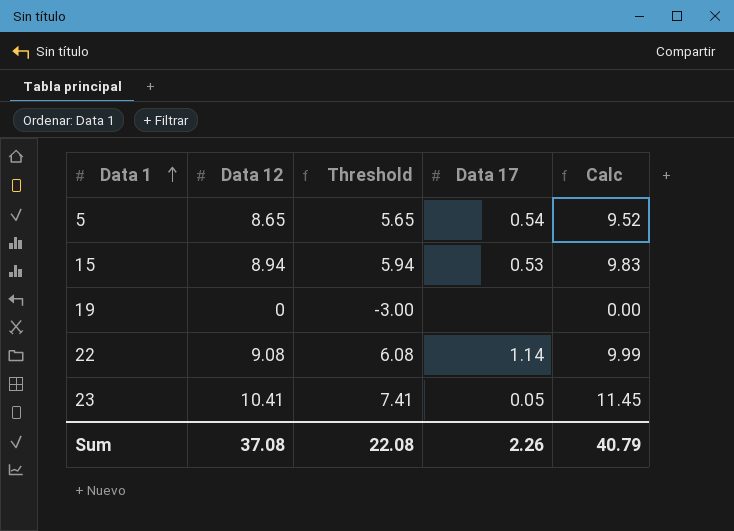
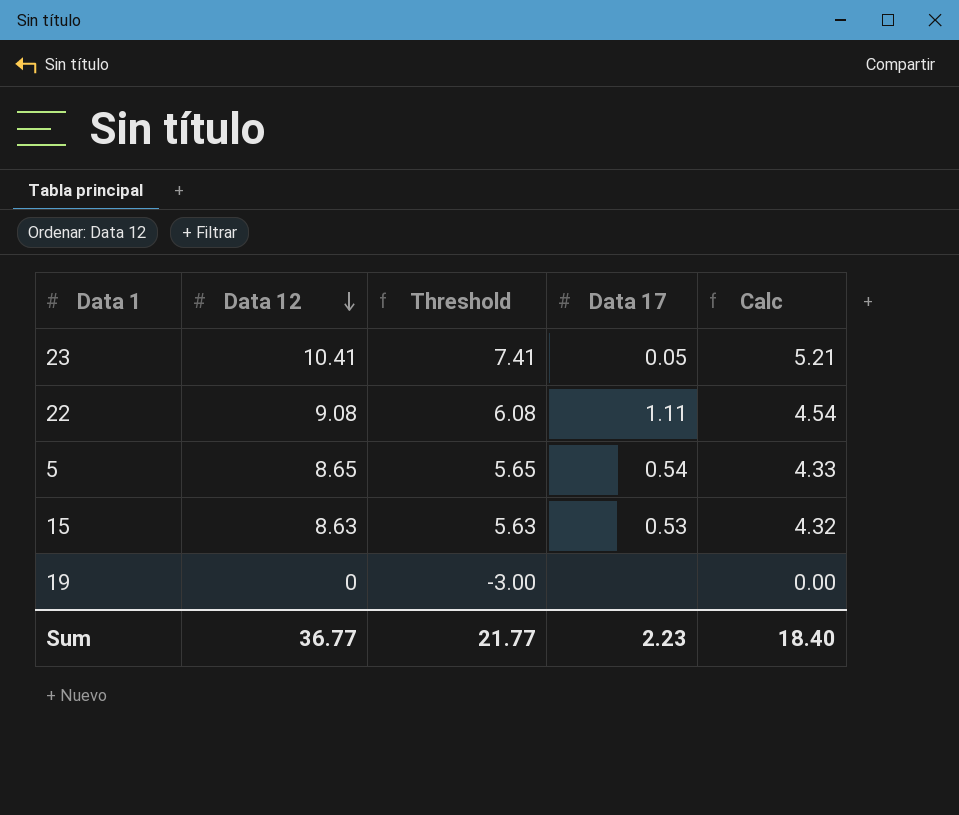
row order: Data 1 ascending -> Data 12 descending
column Calc | formula: [Data 12] * 1.1 -> [Data 12] * 0.5
22 | Data 17: 1.14 -> 1.11
15 | Data 12: 8.94 -> 8.63
15 | Threshold: 5.94 -> 5.63
Sum | Data 12: 37.08 -> 36.77
Sum | Threshold: 22.08 -> 21.77
Sum | Data 17: 2.26 -> 2.23
Sum | Calc: 40.79 -> 18.40

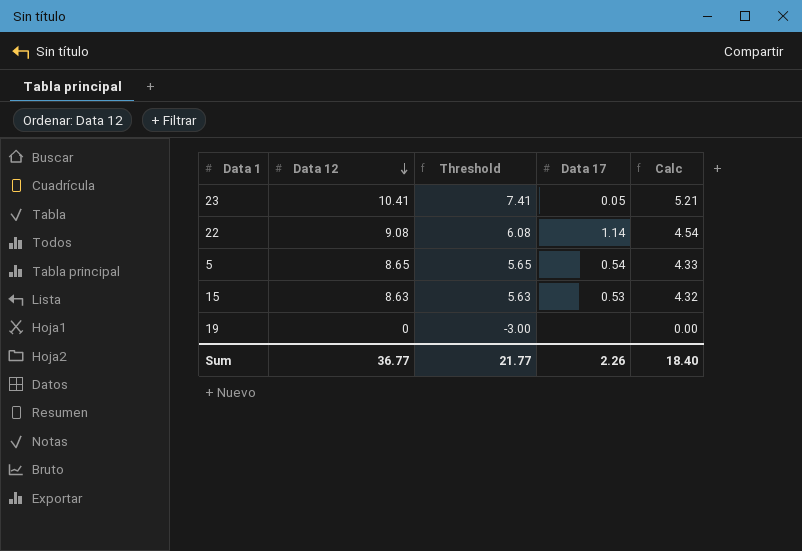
22 | Data 17: 1.11 -> 1.14
Sum | Data 17: 2.23 -> 2.26

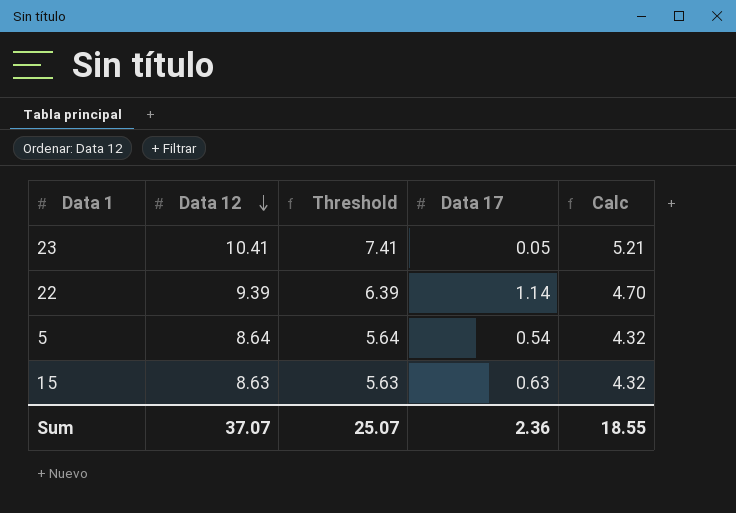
row 19: 0 | -3.00 | none | 0.00 -> none
22 | Data 12: 9.08 -> 9.39
22 | Threshold: 6.08 -> 6.39
22 | Calc: 4.54 -> 4.70
5 | Data 12: 8.65 -> 8.64
5 | Threshold: 5.65 -> 5.64
5 | Calc: 4.33 -> 4.32
15 | Data 17: 0.53 -> 0.63
Sum | Data 12: 36.77 -> 37.07
Sum | Threshold: 21.77 -> 25.07
Sum | Data 17: 2.26 -> 2.36
Sum | Calc: 18.40 -> 18.55

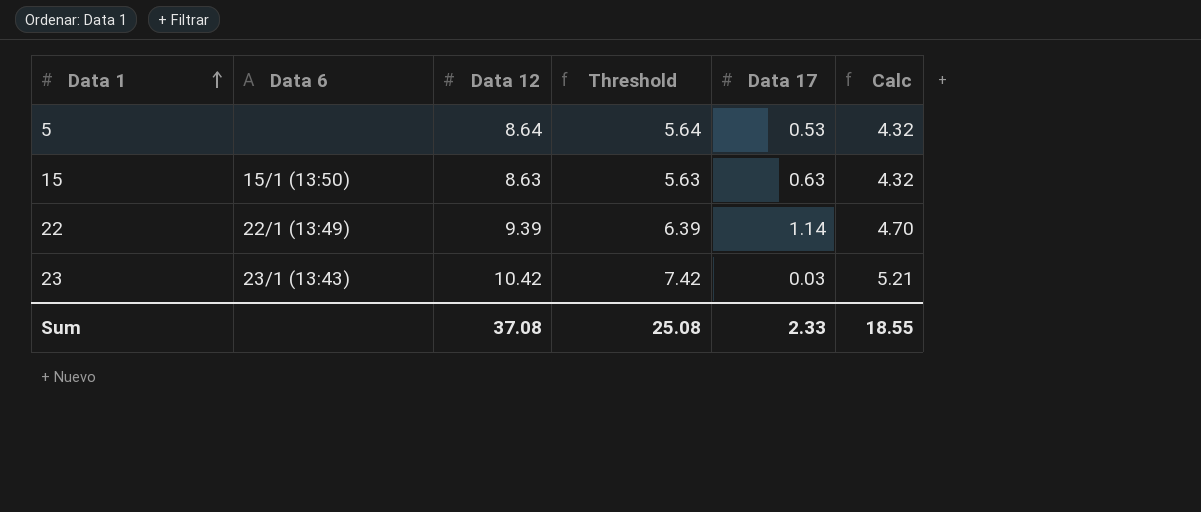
row order: Data 12 descending -> Data 1 ascending
column Data 6 | position: none -> 2
5 | Data 17: 0.54 -> 0.53
23 | Data 12: 10.41 -> 10.42
23 | Threshold: 7.41 -> 7.42
23 | Data 17: 0.05 -> 0.03
Sum | Data 12: 37.07 -> 37.08
Sum | Threshold: 25.07 -> 25.08
Sum | Data 17: 2.36 -> 2.33

